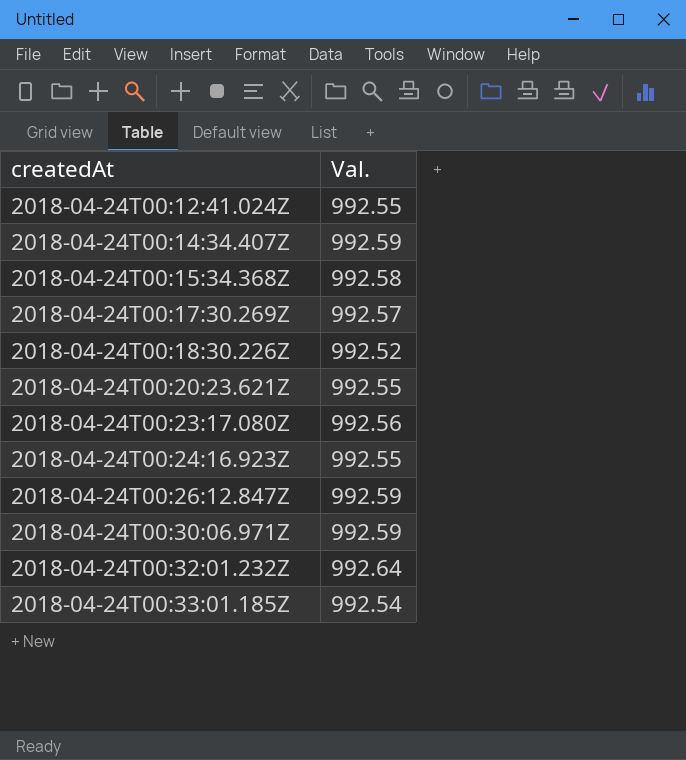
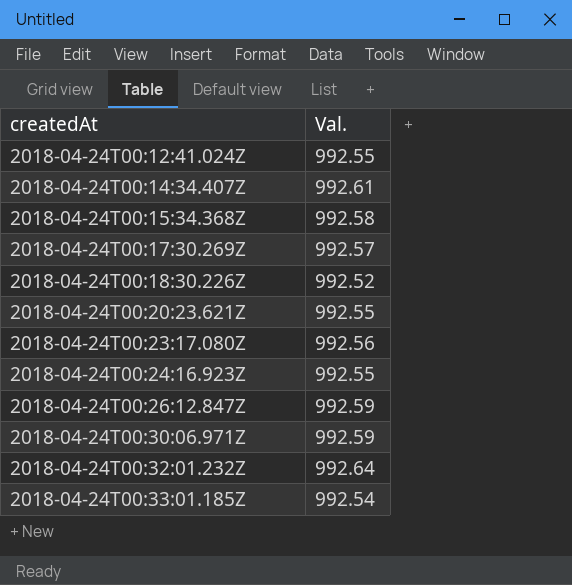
2018-04-24T00:14:34.407Z | Val.: 992.59 -> 992.61

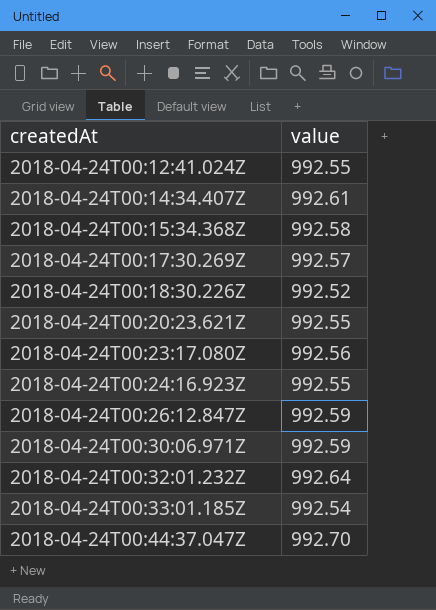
column name: Val. -> value
row 2018-04-24T00:44:37.047Z: none -> 992.70

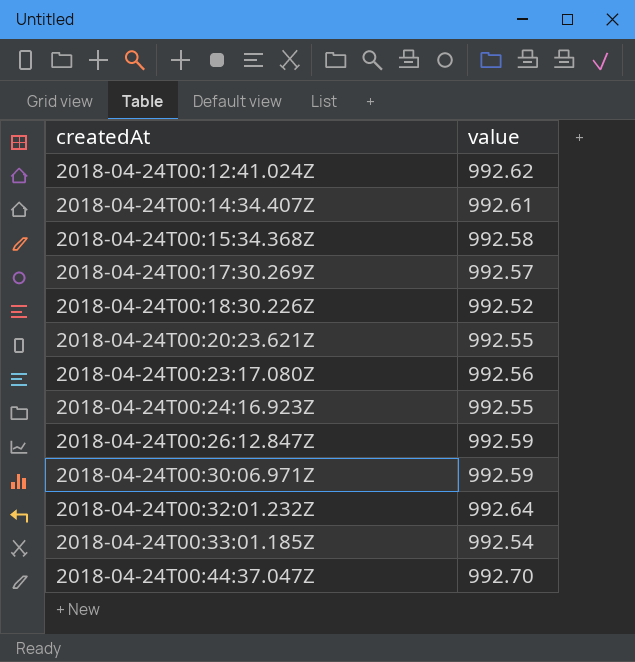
2018-04-24T00:12:41.024Z | value: 992.55 -> 992.62

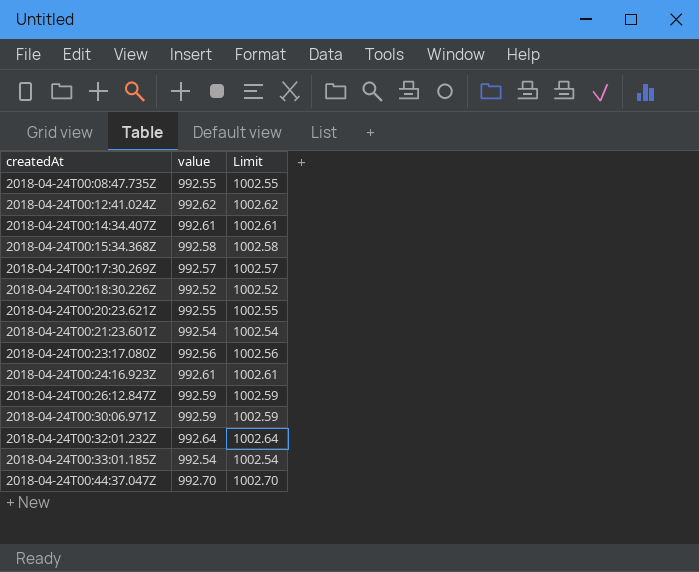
column Limit | formula: none -> [value] + 10
row 2018-04-24T00:08:47.735Z: none -> 992.55 | 1002.55
row 2018-04-24T00:21:23.601Z: none -> 992.54 | 1002.54
2018-04-24T00:24:16.923Z | value: 992.55 -> 992.61

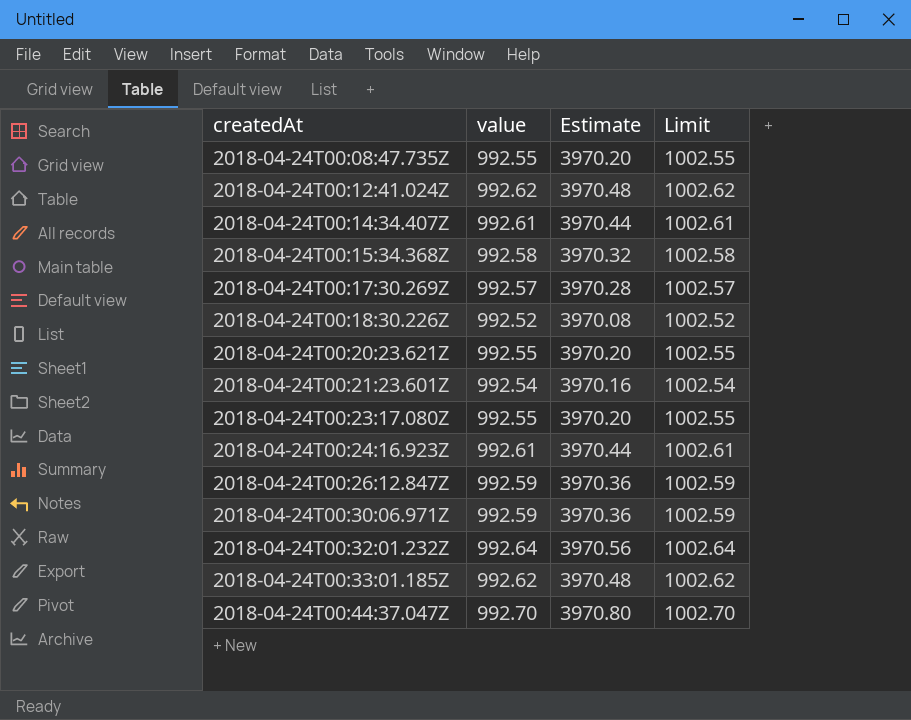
column Estimate | formula: none -> [value] * 4
2018-04-24T00:23:17.080Z | value: 992.56 -> 992.55
2018-04-24T00:23:17.080Z | Limit: 1002.56 -> 1002.55
2018-04-24T00:33:01.185Z | value: 992.54 -> 992.62
2018-04-24T00:33:01.185Z | Limit: 1002.54 -> 1002.62

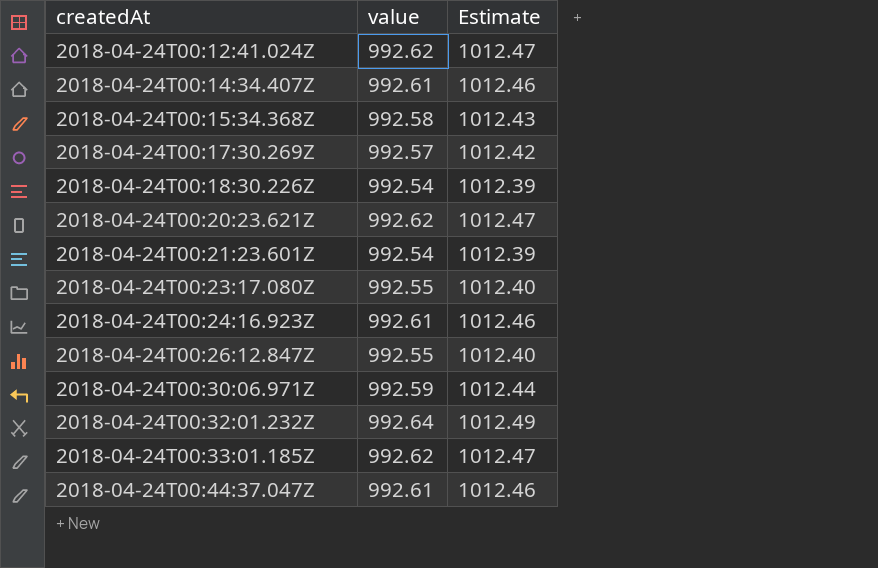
column Limit | formula: [value] + 10 -> none
column Estimate | formula: [value] * 4 -> [value] * 1.02
row 2018-04-24T00:08:47.735Z: 992.55 | 3970.20 | 1002.55 -> none
2018-04-24T00:18:30.226Z | value: 992.52 -> 992.54
2018-04-24T00:20:23.621Z | value: 992.55 -> 992.62
2018-04-24T00:26:12.847Z | value: 992.59 -> 992.55
2018-04-24T00:44:37.047Z | value: 992.70 -> 992.61

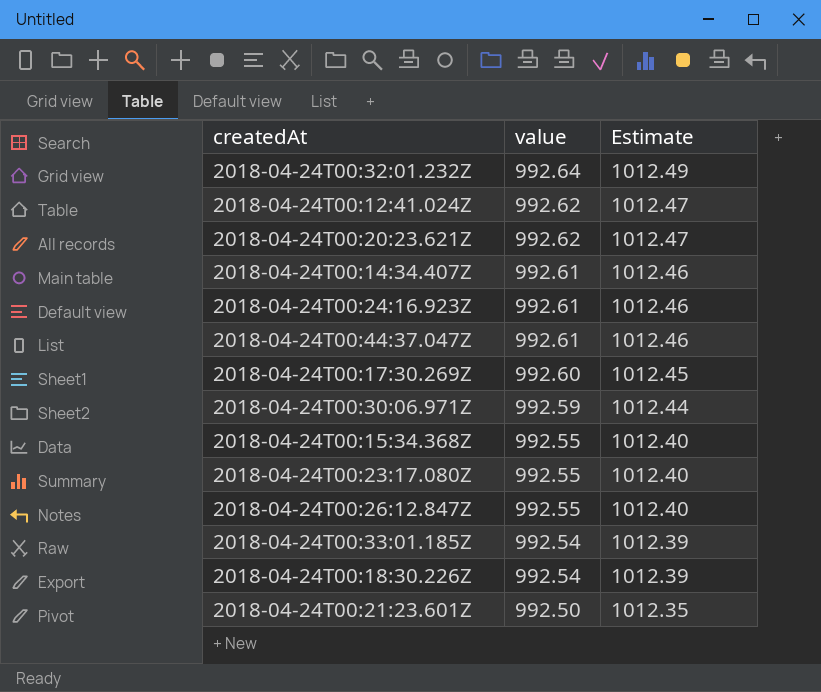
row order: createdAt ascending -> value descending
2018-04-24T00:17:30.269Z | value: 992.57 -> 992.60
2018-04-24T00:17:30.269Z | Estimate: 1012.42 -> 1012.45
2018-04-24T00:15:34.368Z | value: 992.58 -> 992.55
2018-04-24T00:15:34.368Z | Estimate: 1012.43 -> 1012.40
2018-04-24T00:33:01.185Z | value: 992.62 -> 992.54
2018-04-24T00:33:01.185Z | Estimate: 1012.47 -> 1012.39
2018-04-24T00:21:23.601Z | value: 992.54 -> 992.50
2018-04-24T00:21:23.601Z | Estimate: 1012.39 -> 1012.35

